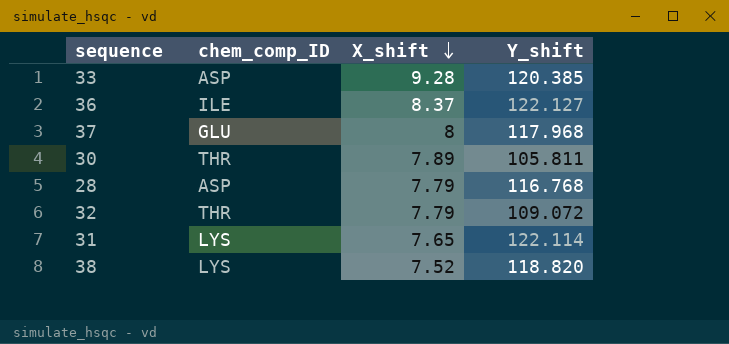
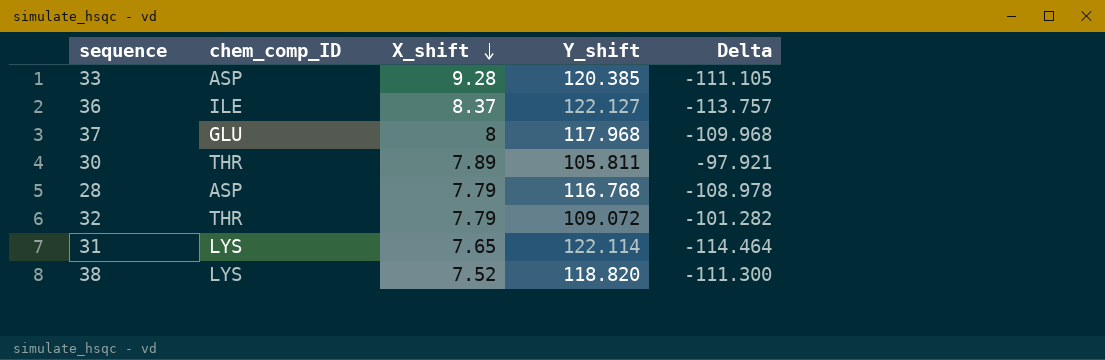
column Delta | formula: none -> [X_shift] - [Y_shift]

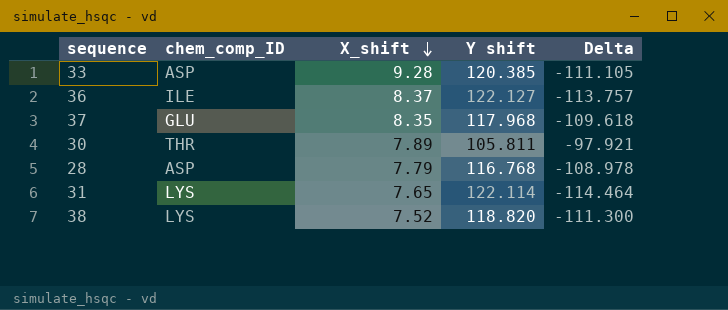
column name: Y_shift -> Y shift
row 32: THR | 7.79 | 109.072 | -101.282 -> none
37 | X_shift: 8 -> 8.35
37 | Delta: -109.968 -> -109.618

